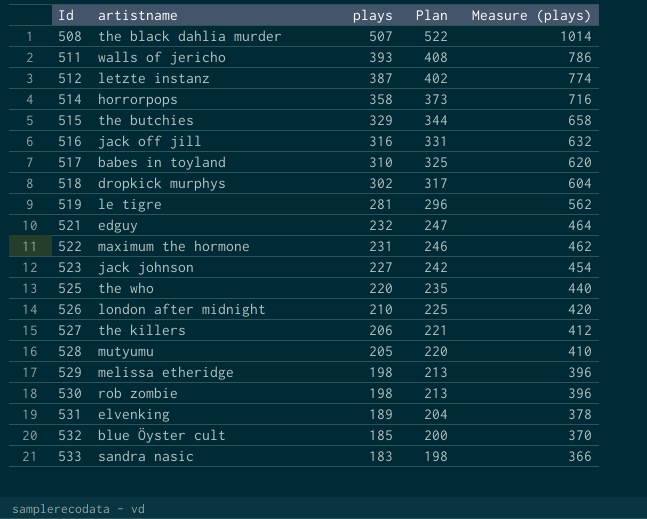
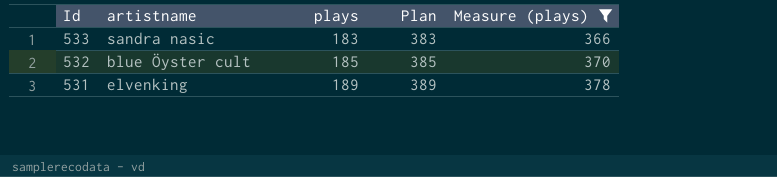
filter: none -> Measure (plays) <= 378
row order: Id ascending -> Id descending
column Plan | formula: [plays] + 15 -> [plays] + 200

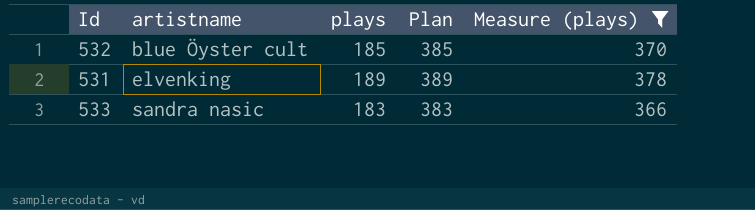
row order: Id descending -> artistname ascending

